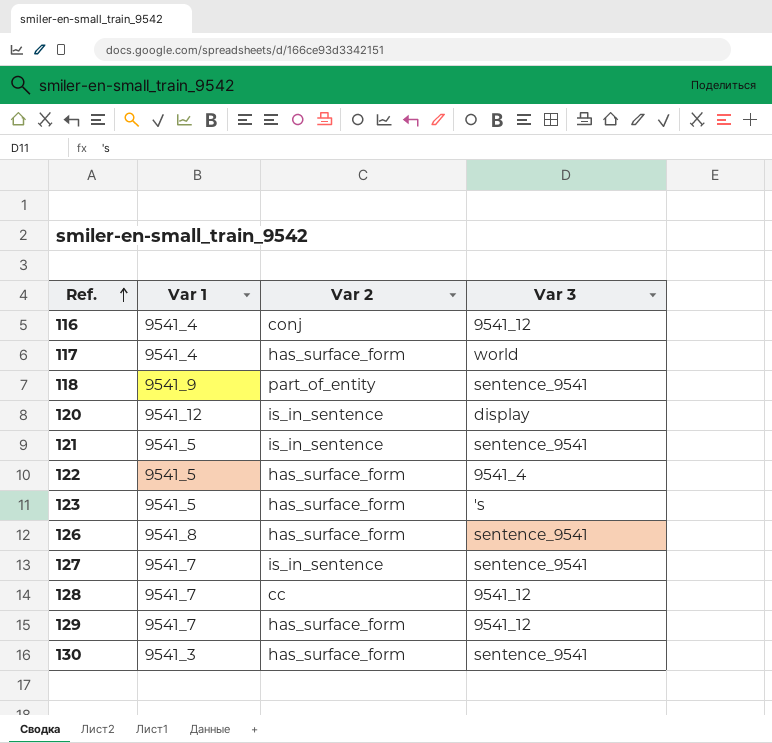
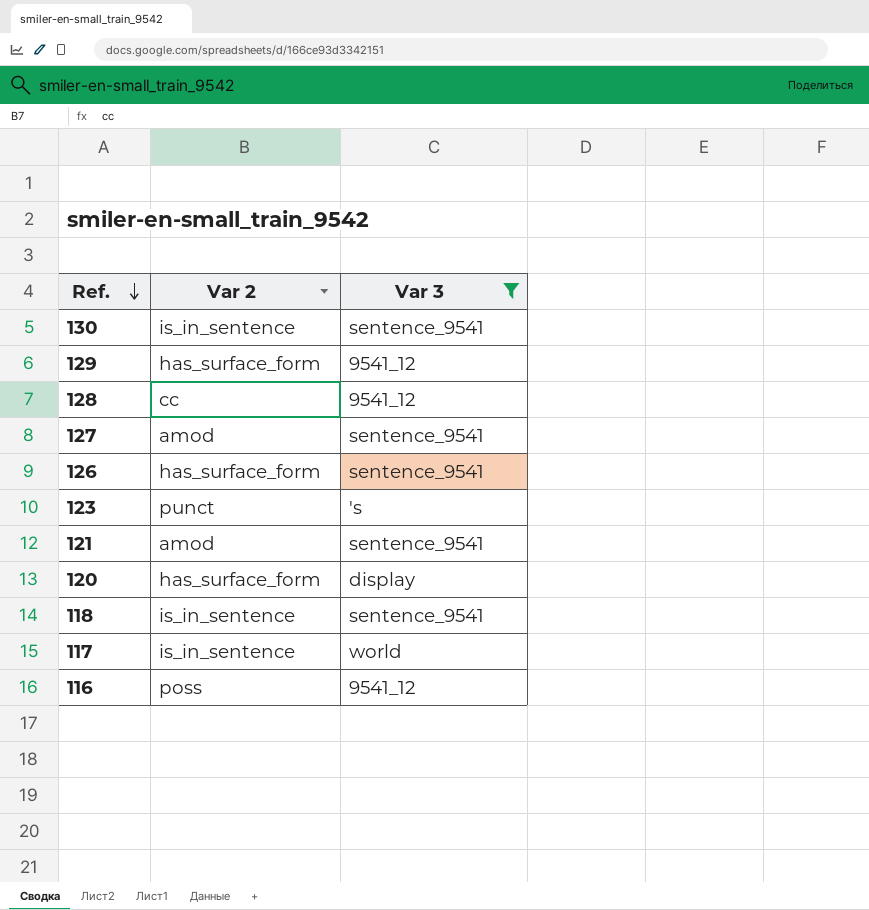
filter: none -> Var 3 != 9541_4
row order: Ref. ascending -> Ref. descending
column Var 1 | position: 2 -> none
130 | Var 2: has_surface_form -> is_in_sentence
127 | Var 2: is_in_sentence -> amod
123 | Var 2: has_surface_form -> punct
121 | Var 2: is_in_sentence -> amod
120 | Var 2: is_in_sentence -> has_surface_form
118 | Var 2: part_of_entity -> is_in_sentence
117 | Var 2: has_surface_form -> is_in_sentence
116 | Var 2: conj -> poss

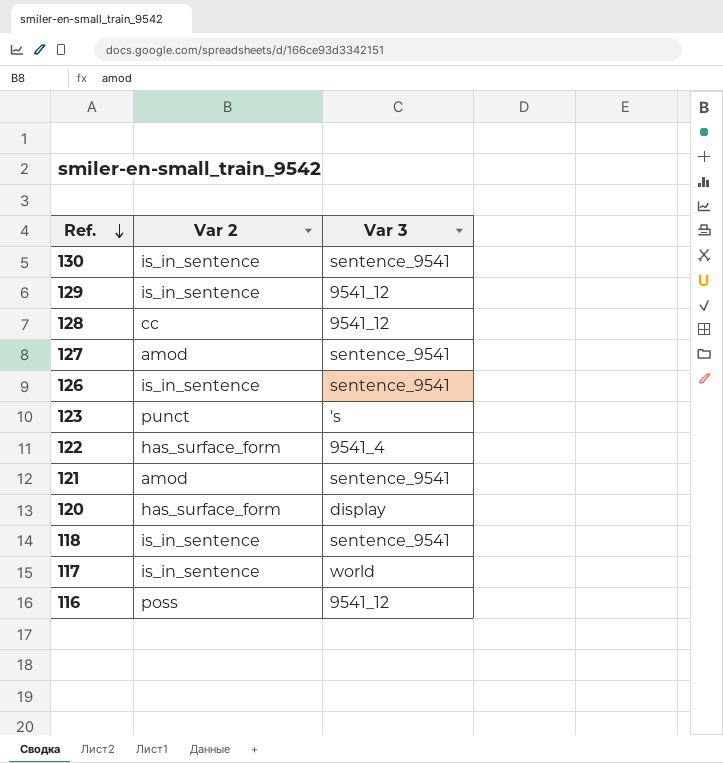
filter: Var 3 != 9541_4 -> none
129 | Var 2: has_surface_form -> is_in_sentence
126 | Var 2: has_surface_form -> is_in_sentence

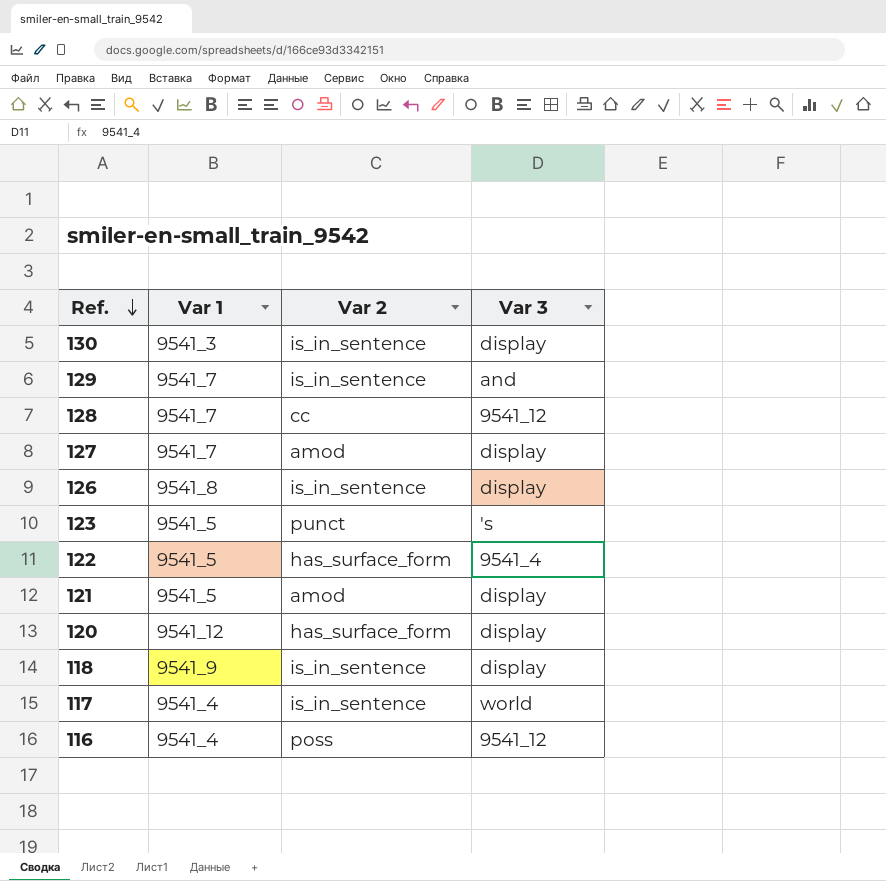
column Var 1 | position: none -> 2
130 | Var 3: sentence_9541 -> display
129 | Var 3: 9541_12 -> and
127 | Var 3: sentence_9541 -> display
126 | Var 3: sentence_9541 -> display
121 | Var 3: sentence_9541 -> display
118 | Var 3: sentence_9541 -> display

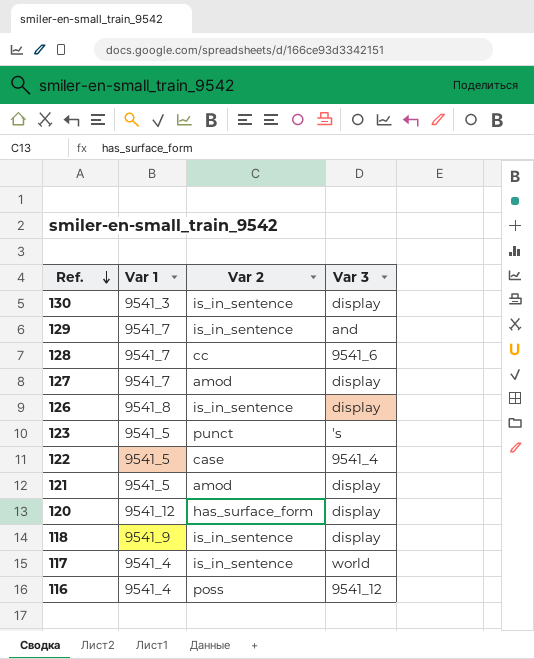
128 | Var 3: 9541_12 -> 9541_6
122 | Var 2: has_surface_form -> case

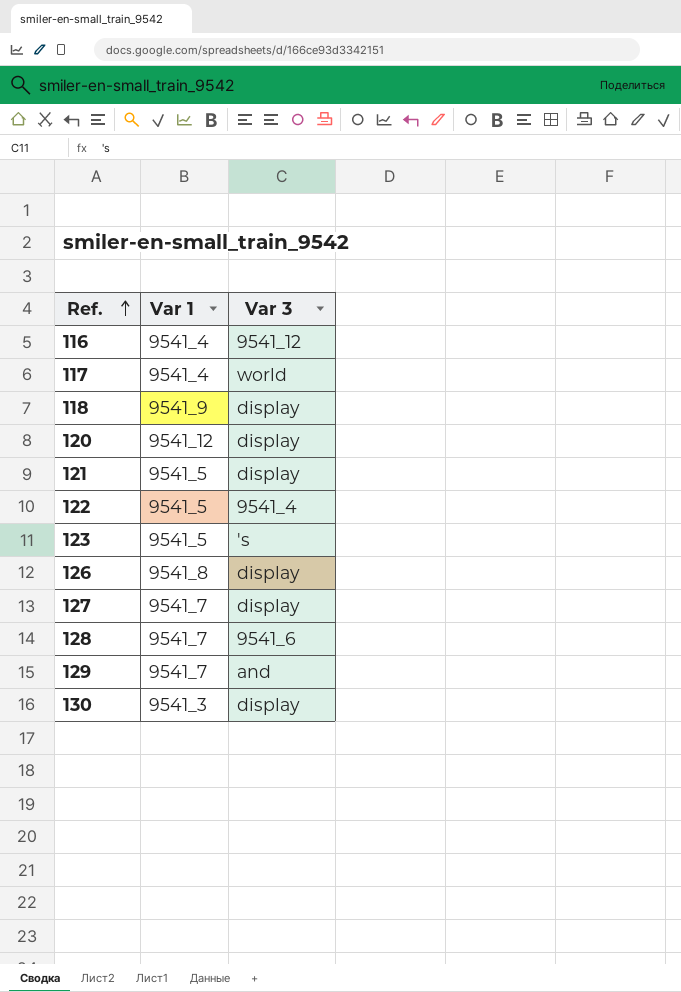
row order: Ref. descending -> Ref. ascending
column Var 2 | position: 3 -> none

